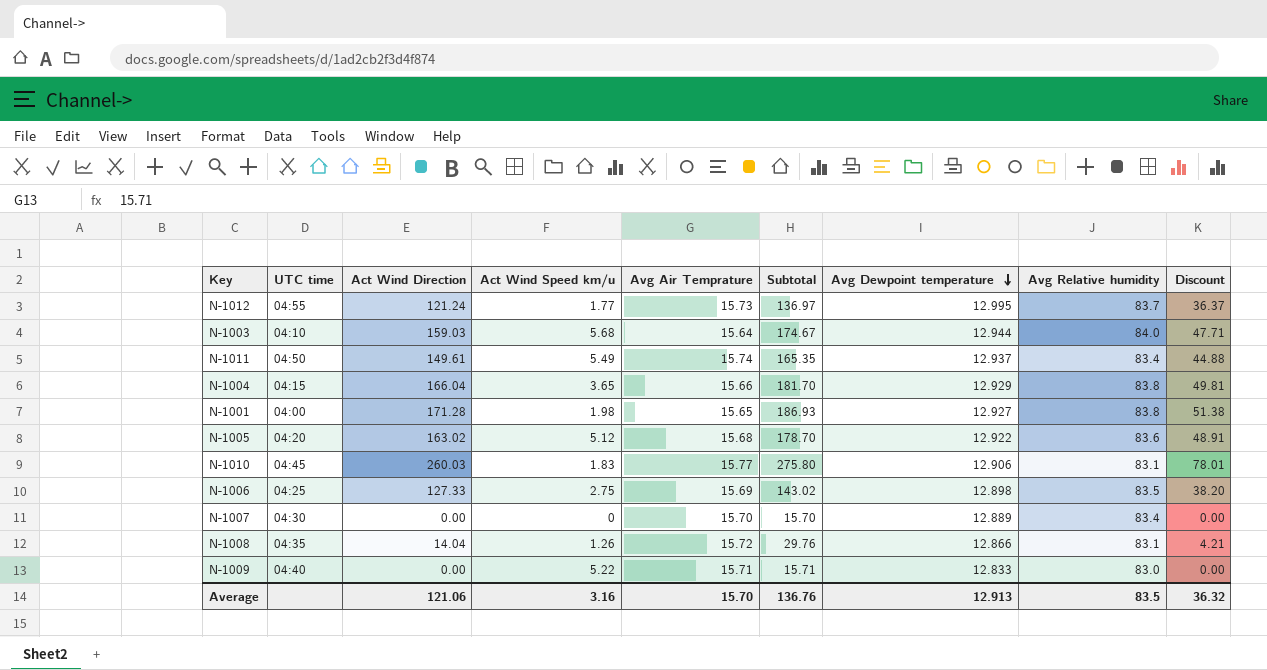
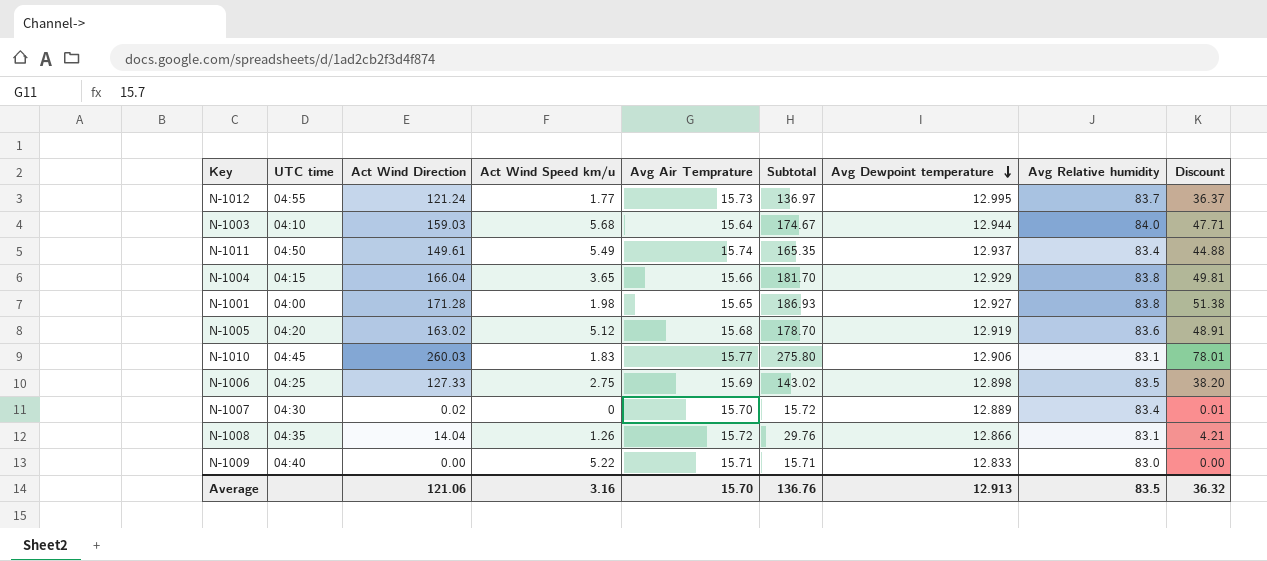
N-1005 | Avg Dewpoint temperature: 12.922 -> 12.919
N-1007 | Act Wind Direction: 0.00 -> 0.02
N-1007 | Subtotal: 15.70 -> 15.72
N-1007 | Discount: 0.00 -> 0.01

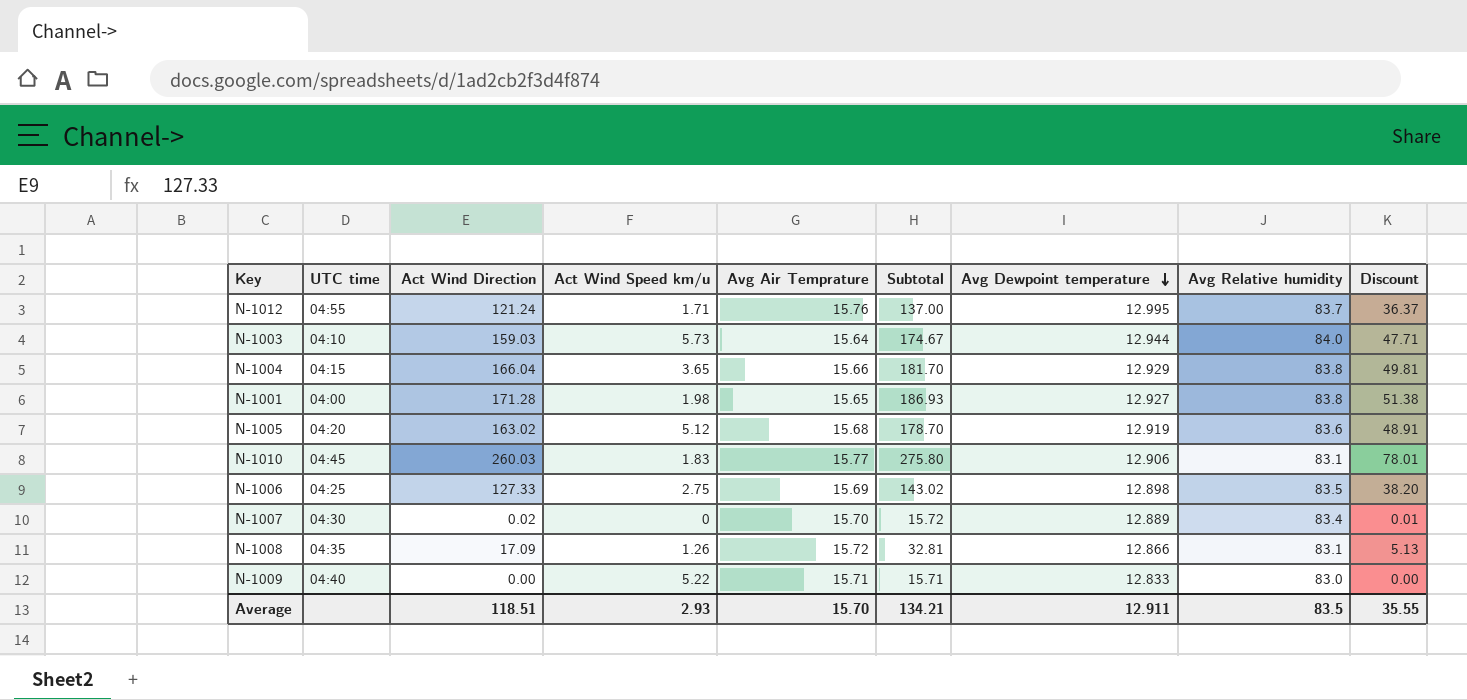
row N-1011: 04:50 | 149.61 | 5.49 | 15.74 | 165.35 | 12.937 | 83.4 | 44.88 -> none
N-1012 | Act Wind Speed km/u: 1.77 -> 1.71
N-1012 | Avg Air Temprature: 15.73 -> 15.76
N-1012 | Subtotal: 136.97 -> 137.00
N-1003 | Act Wind Speed km/u: 5.68 -> 5.73
N-1008 | Act Wind Direction: 14.04 -> 17.09
N-1008 | Subtotal: 29.76 -> 32.81
N-1008 | Discount: 4.21 -> 5.13
Average | Act Wind Direction: 121.06 -> 118.51
Average | Act Wind Speed km/u: 3.16 -> 2.93
Average | Subtotal: 136.76 -> 134.21
Average | Avg Dewpoint temperature: 12.913 -> 12.911
Average | Discount: 36.32 -> 35.55

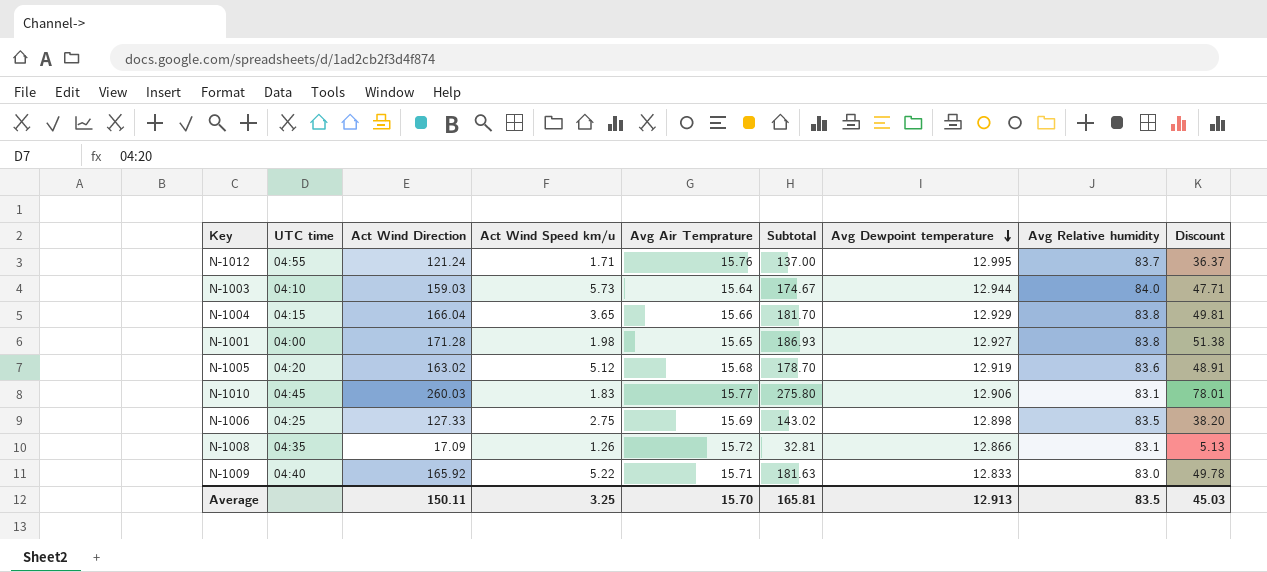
row N-1007: 04:30 | 0.02 | 0 | 15.70 | 15.72 | 12.889 | 83.4 | 0.01 -> none
N-1009 | Act Wind Direction: 0.00 -> 165.92
N-1009 | Subtotal: 15.71 -> 181.63
N-1009 | Discount: 0.00 -> 49.78
Average | Act Wind Direction: 118.51 -> 150.11
Average | Act Wind Speed km/u: 2.93 -> 3.25
Average | Subtotal: 134.21 -> 165.81
Average | Avg Dewpoint temperature: 12.911 -> 12.913
Average | Discount: 35.55 -> 45.03

